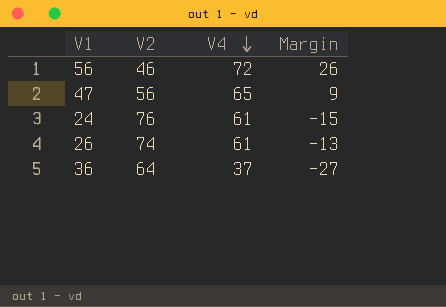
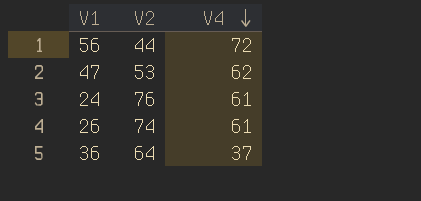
column Margin | formula: [V4] - [V2] -> none
56 | V2: 46 -> 44
47 | V2: 56 -> 53
47 | V4: 65 -> 62

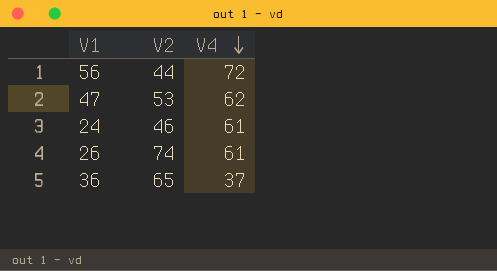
24 | V2: 76 -> 46
36 | V2: 64 -> 65

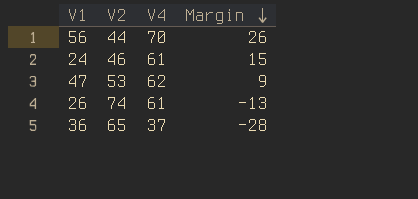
row order: V4 descending -> Margin descending
column Margin | formula: none -> [V4] - [V2]
56 | V4: 72 -> 70

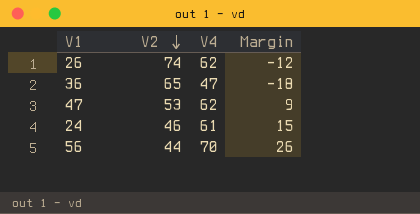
row order: Margin descending -> V2 descending
26 | V4: 61 -> 62
26 | Margin: -13 -> -12
36 | V4: 37 -> 47
36 | Margin: -28 -> -18

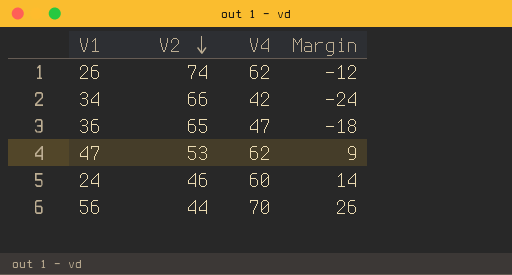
row 34: none -> 66 | 42 | -24
24 | V4: 61 -> 60
24 | Margin: 15 -> 14

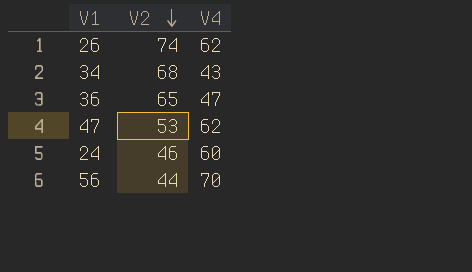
column Margin | formula: [V4] - [V2] -> none
34 | V2: 66 -> 68
34 | V4: 42 -> 43

